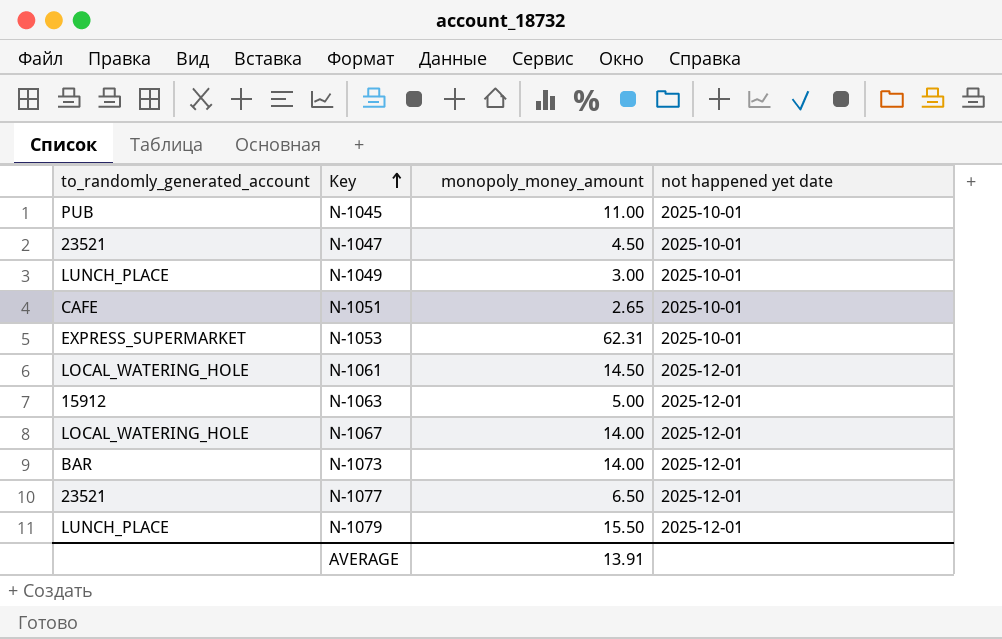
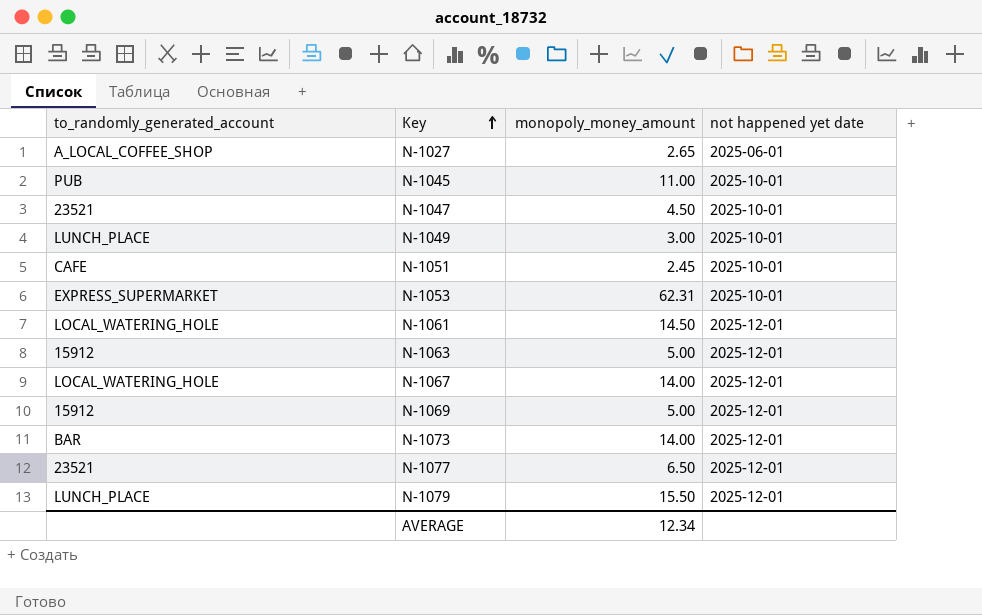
row N-1027: none -> A_LOCAL_COFFEE_SHOP | 2.65 | 2025-06-01
N-1051 | monopoly_money_amount: 2.65 -> 2.45
row N-1069: none -> 15912 | 5.00 | 2025-12-01
AVERAGE | monopoly_money_amount: 13.91 -> 12.34

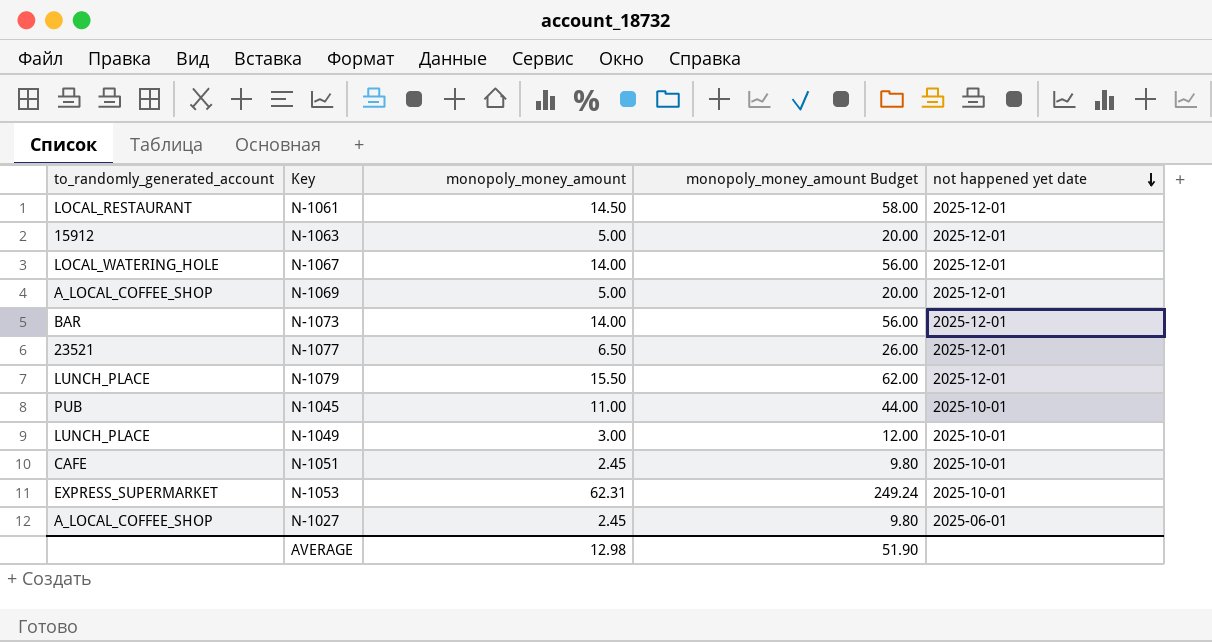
row order: Key ascending -> not happened yet date descending
column monopoly_money_amount Budget | formula: none -> [monopoly_money_amount] * 4
row N-1047: 23521 | 4.50 | 2025-10-01 -> none
N-1061 | to_randomly_generated_account: LOCAL_WATERING_HOLE -> LOCAL_RESTAURANT
N-1069 | to_randomly_generated_account: 15912 -> A_LOCAL_COFFEE_SHOP
N-1027 | monopoly_money_amount: 2.65 -> 2.45
AVERAGE | monopoly_money_amount: 12.34 -> 12.98

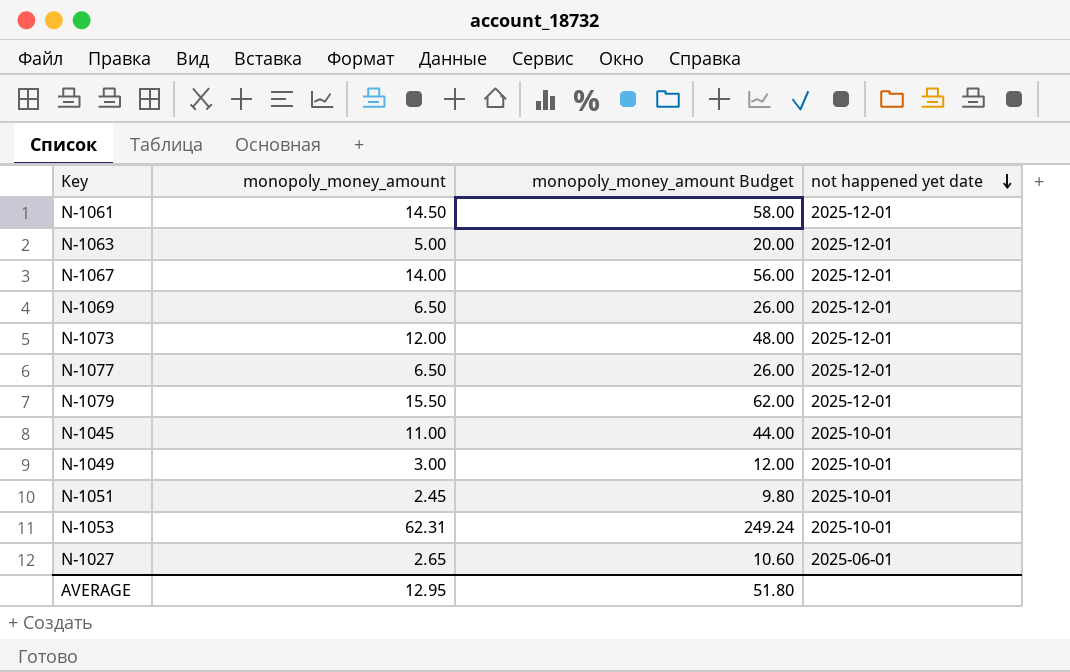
column to_randomly_generated_account | position: 1 -> none
N-1069 | monopoly_money_amount: 5.00 -> 6.50
N-1069 | monopoly_money_amount Budget: 20.00 -> 26.00
N-1073 | monopoly_money_amount: 14.00 -> 12.00
N-1073 | monopoly_money_amount Budget: 56.00 -> 48.00
N-1027 | monopoly_money_amount: 2.45 -> 2.65
N-1027 | monopoly_money_amount Budget: 9.80 -> 10.60
AVERAGE | monopoly_money_amount: 12.98 -> 12.95
AVERAGE | monopoly_money_amount Budget: 51.90 -> 51.80

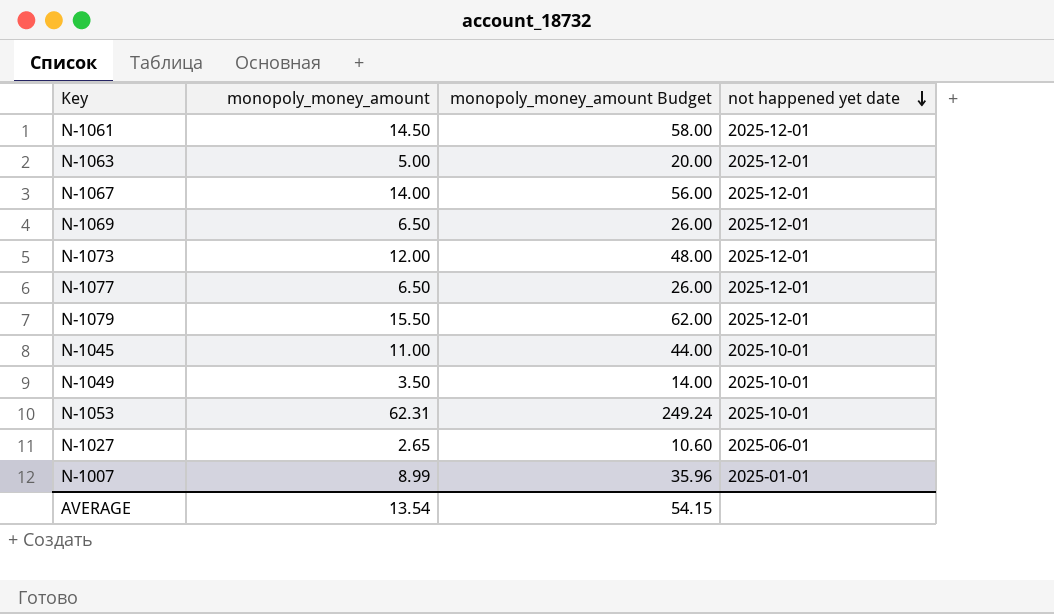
row N-1051: 2.45 | 9.80 | 2025-10-01 -> none
N-1049 | monopoly_money_amount: 3.00 -> 3.50
N-1049 | monopoly_money_amount Budget: 12.00 -> 14.00
row N-1007: none -> 8.99 | 35.96 | 2025-01-01
AVERAGE | monopoly_money_amount: 12.95 -> 13.54
AVERAGE | monopoly_money_amount Budget: 51.80 -> 54.15

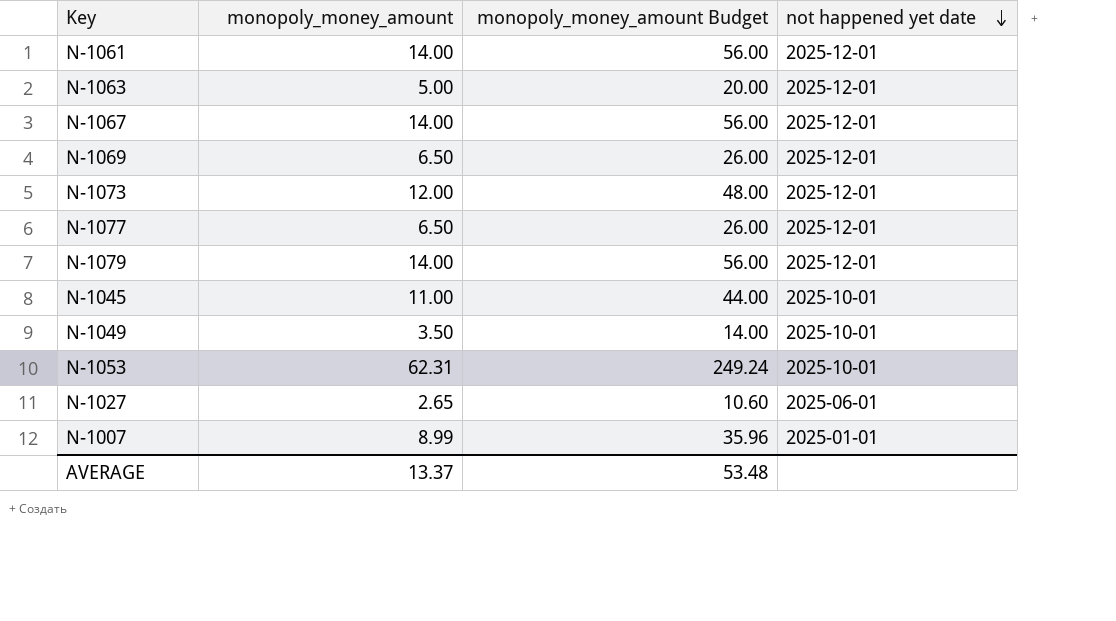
N-1061 | monopoly_money_amount: 14.50 -> 14.00
N-1061 | monopoly_money_amount Budget: 58.00 -> 56.00
N-1079 | monopoly_money_amount: 15.50 -> 14.00
N-1079 | monopoly_money_amount Budget: 62.00 -> 56.00
AVERAGE | monopoly_money_amount: 13.54 -> 13.37
AVERAGE | monopoly_money_amount Budget: 54.15 -> 53.48

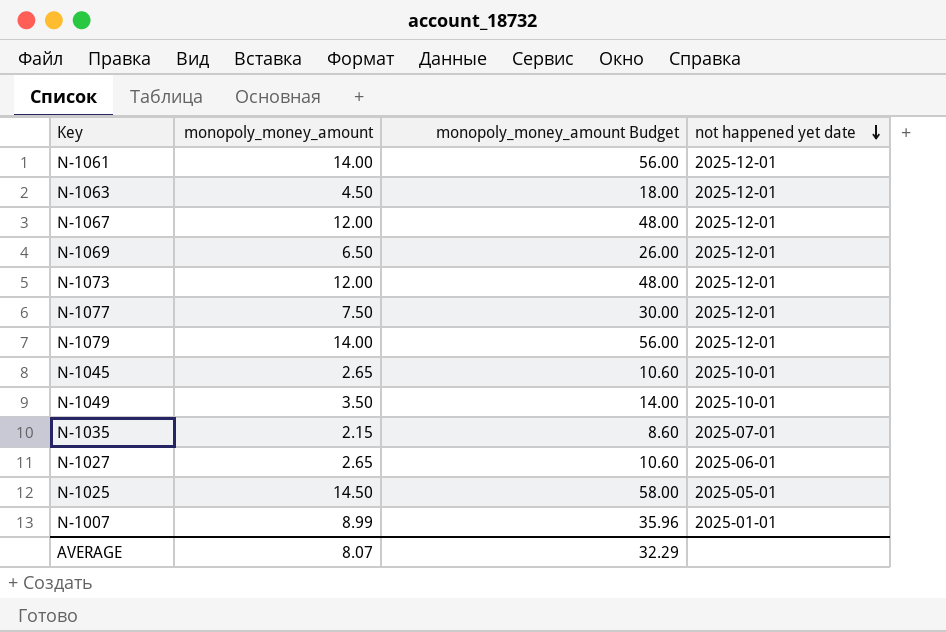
row N-1053: 62.31 | 249.24 | 2025-10-01 -> none
N-1063 | monopoly_money_amount: 5.00 -> 4.50
N-1063 | monopoly_money_amount Budget: 20.00 -> 18.00
N-1067 | monopoly_money_amount: 14.00 -> 12.00
N-1067 | monopoly_money_amount Budget: 56.00 -> 48.00
N-1077 | monopoly_money_amount: 6.50 -> 7.50
N-1077 | monopoly_money_amount Budget: 26.00 -> 30.00
N-1045 | monopoly_money_amount: 11.00 -> 2.65
N-1045 | monopoly_money_amount Budget: 44.00 -> 10.60
row N-1035: none -> 2.15 | 8.60 | 2025-07-01
row N-1025: none -> 14.50 | 58.00 | 2025-05-01
AVERAGE | monopoly_money_amount: 13.37 -> 8.07
AVERAGE | monopoly_money_amount Budget: 53.48 -> 32.29

